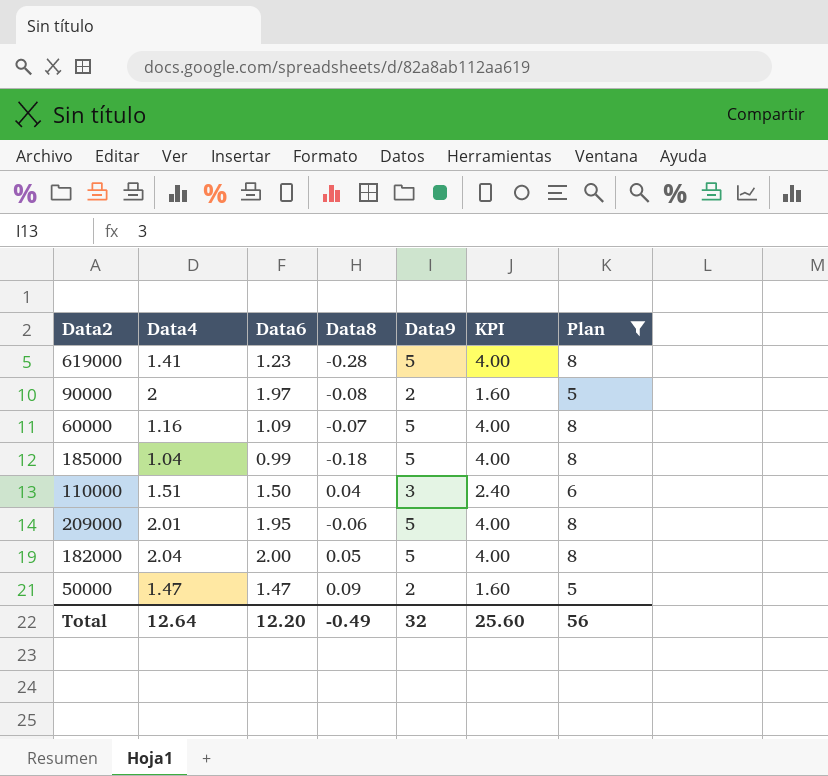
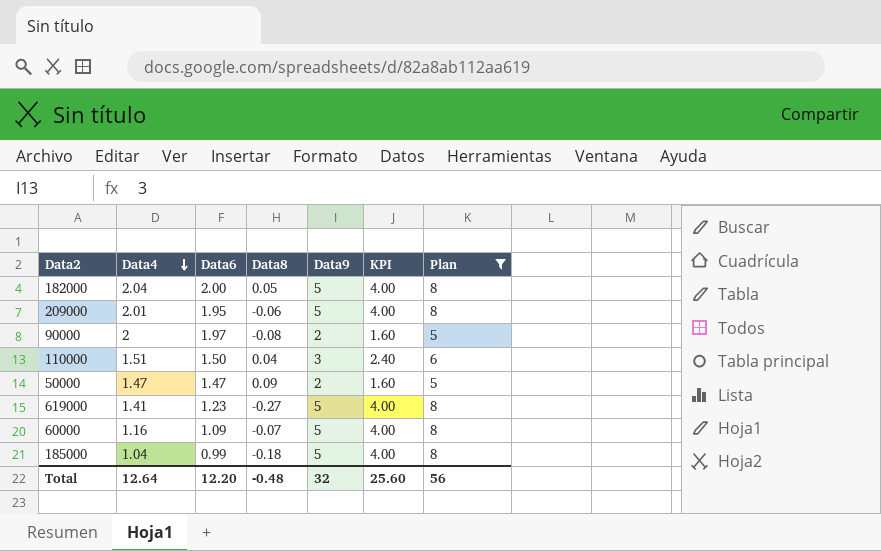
row order: none -> Data4 descending
619000 | Data8: -0.28 -> -0.27
Total | Data8: -0.49 -> -0.48

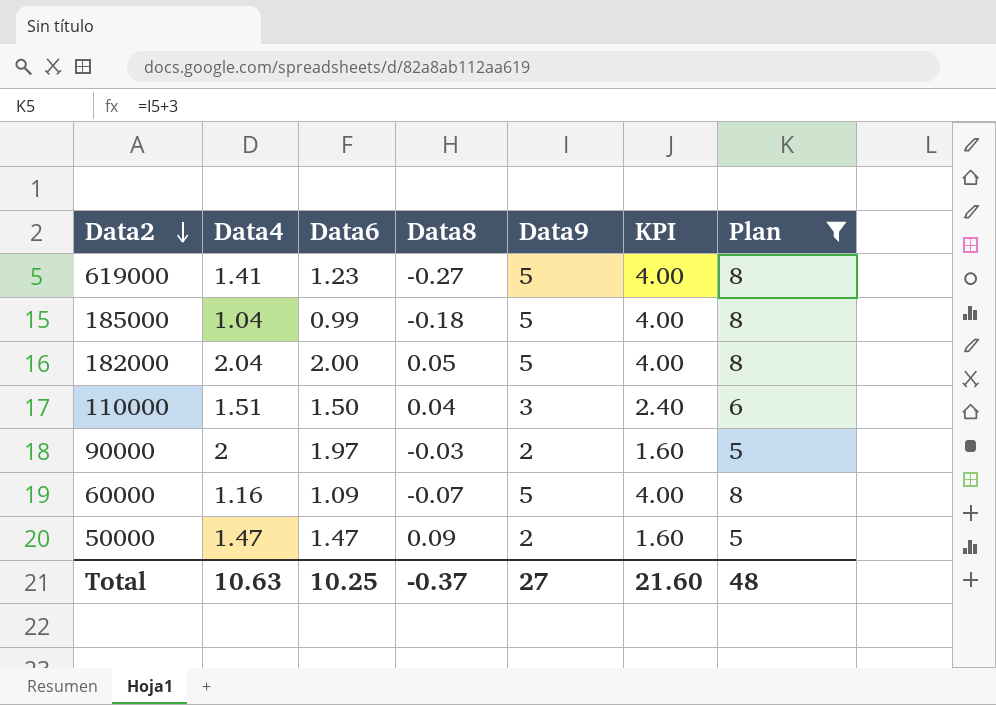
row order: Data4 descending -> Data2 descending
row 209000: 2.01 | 1.95 | -0.06 | 5 | 4.00 | 8 -> none
90000 | Data8: -0.08 -> -0.03
Total | Data4: 12.64 -> 10.63
Total | Data6: 12.20 -> 10.25
Total | Data8: -0.48 -> -0.37
Total | Data9: 32 -> 27
Total | KPI: 25.60 -> 21.60
Total | Plan: 56 -> 48

